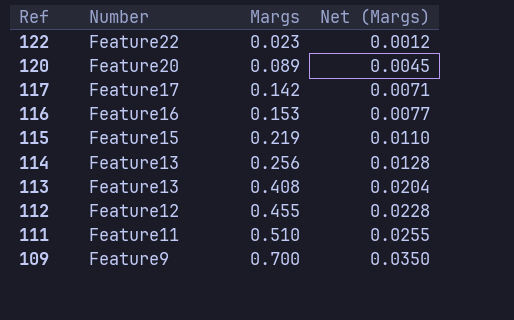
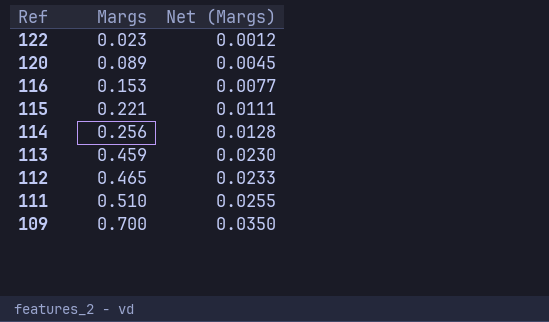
column Number | position: 2 -> none
row 117: Feature17 | 0.142 | 0.0071 -> none
115 | Margs: 0.219 -> 0.221
115 | Net (Margs): 0.0110 -> 0.0111
113 | Margs: 0.408 -> 0.459
113 | Net (Margs): 0.0204 -> 0.0230
112 | Margs: 0.455 -> 0.465
112 | Net (Margs): 0.0228 -> 0.0233

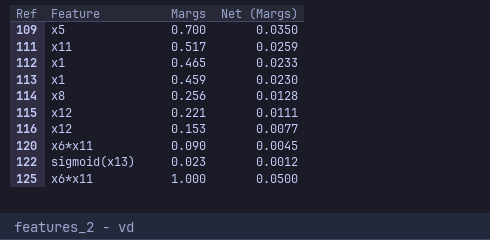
row order: Ref descending -> Ref ascending
column Feature | position: none -> 2
111 | Margs: 0.510 -> 0.517
111 | Net (Margs): 0.0255 -> 0.0259
120 | Margs: 0.089 -> 0.090
row 125: none -> x6*x11 | 1.000 | 0.0500

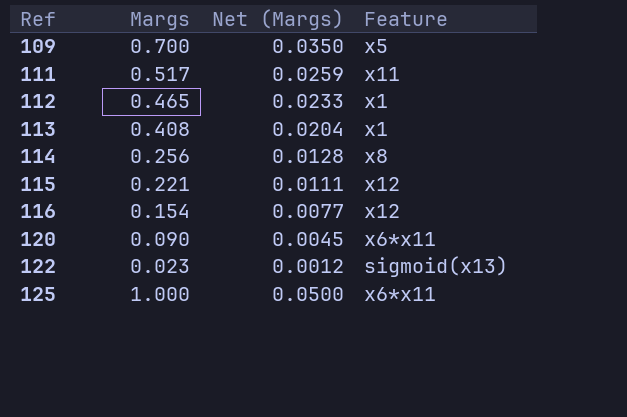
column Feature | position: 2 -> 4
113 | Margs: 0.459 -> 0.408
113 | Net (Margs): 0.0230 -> 0.0204
116 | Margs: 0.153 -> 0.154

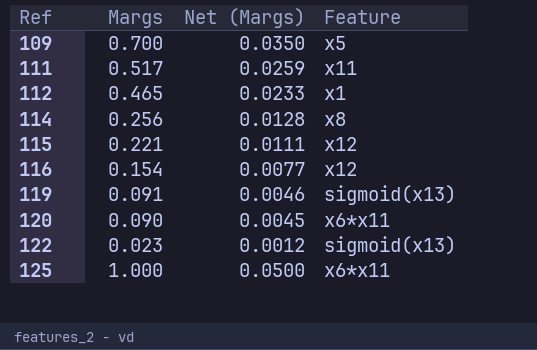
row 113: 0.408 | 0.0204 | x1 -> none
row 119: none -> 0.091 | 0.0046 | sigmoid(x13)

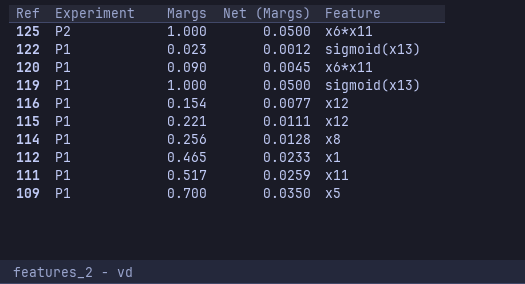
row order: Ref ascending -> Ref descending
column Experiment | position: none -> 2
119 | Margs: 0.091 -> 1.000
119 | Net (Margs): 0.0046 -> 0.0500

